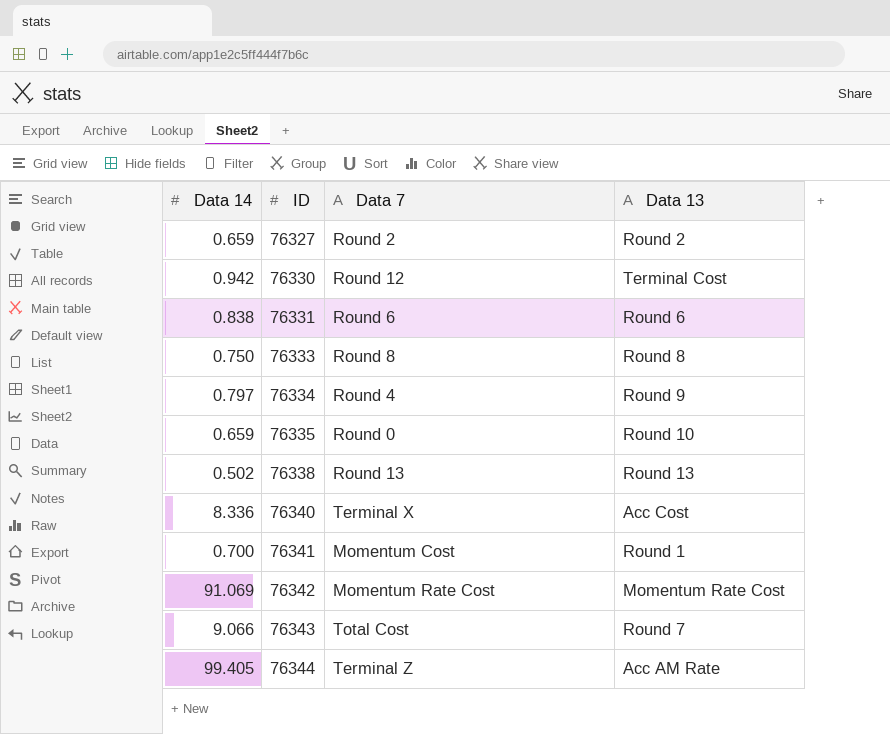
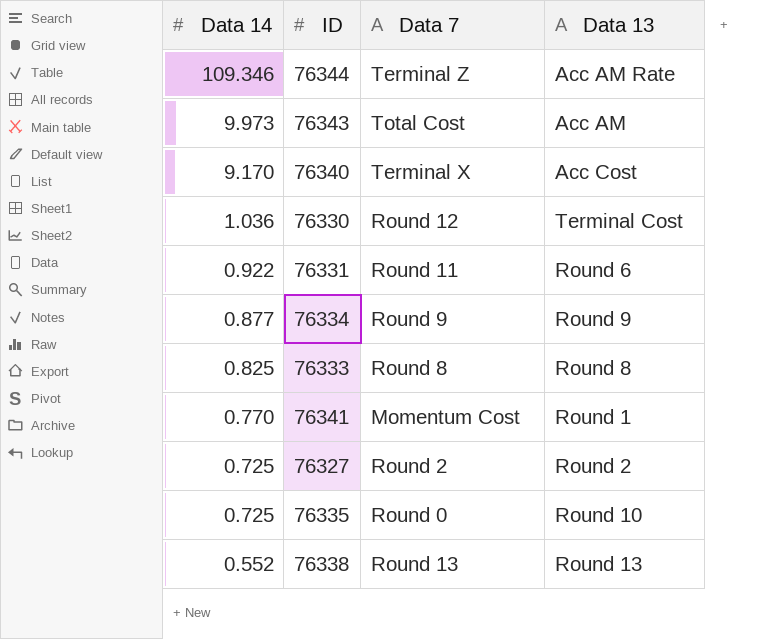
row order: ID ascending -> Data 14 descending
row 76342: 91.069 | Momentum Rate Cost | Momentum Rate Cost -> none
76344 | Data 14: 99.405 -> 109.346
76343 | Data 14: 9.066 -> 9.973
76343 | Data 13: Round 7 -> Acc AM
76340 | Data 14: 8.336 -> 9.170
76330 | Data 14: 0.942 -> 1.036
76331 | Data 14: 0.838 -> 0.922
76331 | Data 7: Round 6 -> Round 11
76334 | Data 14: 0.797 -> 0.877
76334 | Data 7: Round 4 -> Round 9
76333 | Data 14: 0.750 -> 0.825
76341 | Data 14: 0.700 -> 0.770
76327 | Data 14: 0.659 -> 0.725
76335 | Data 14: 0.659 -> 0.725
76338 | Data 14: 0.502 -> 0.552

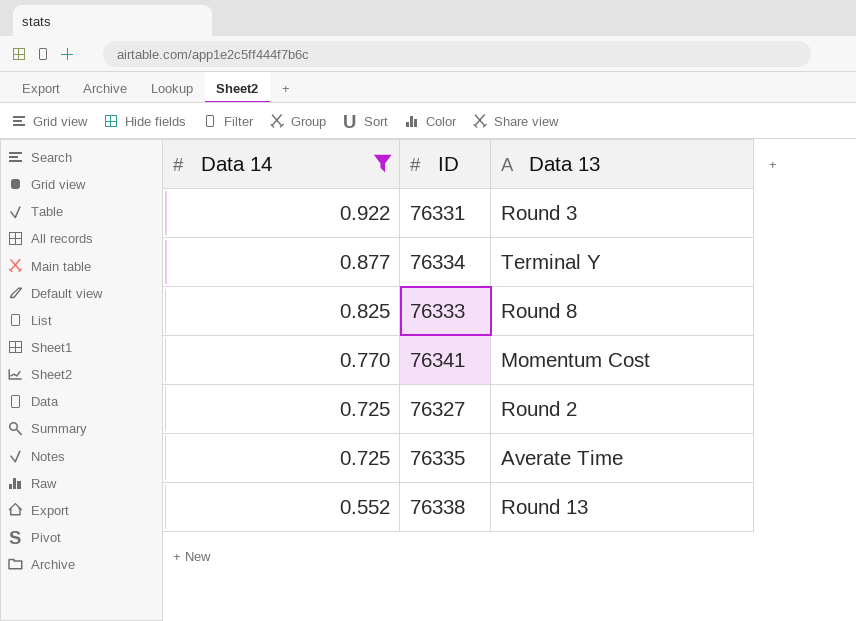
filter: none -> Data 14 <= 0.922
column Data 7 | position: 3 -> none
76331 | Data 13: Round 6 -> Round 3
76334 | Data 13: Round 9 -> Terminal Y
76341 | Data 13: Round 1 -> Momentum Cost
76335 | Data 13: Round 10 -> Averate Time

